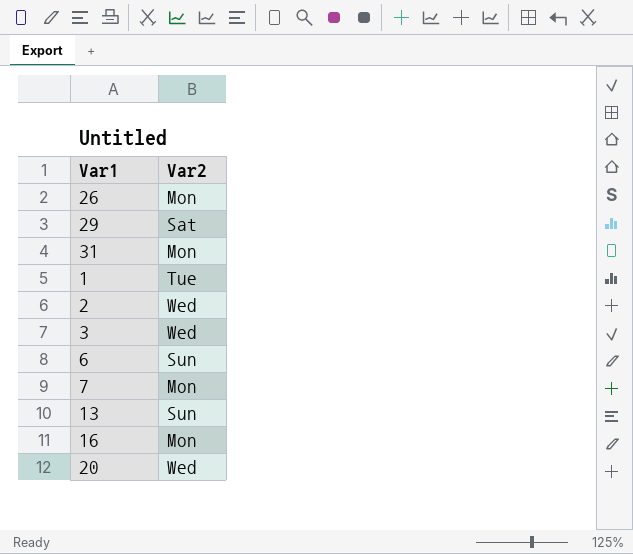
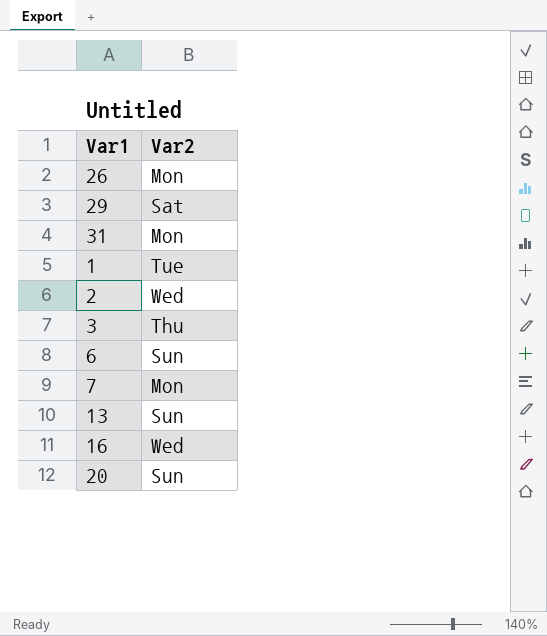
3 | Var2: Wed -> Thu
16 | Var2: Mon -> Wed
20 | Var2: Wed -> Sun

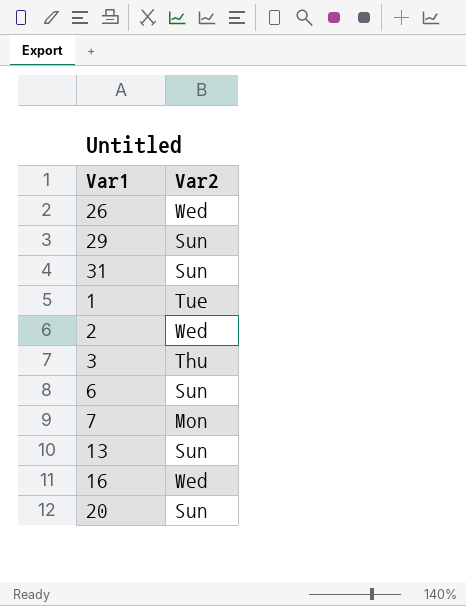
26 | Var2: Mon -> Wed
29 | Var2: Sat -> Sun
31 | Var2: Mon -> Sun

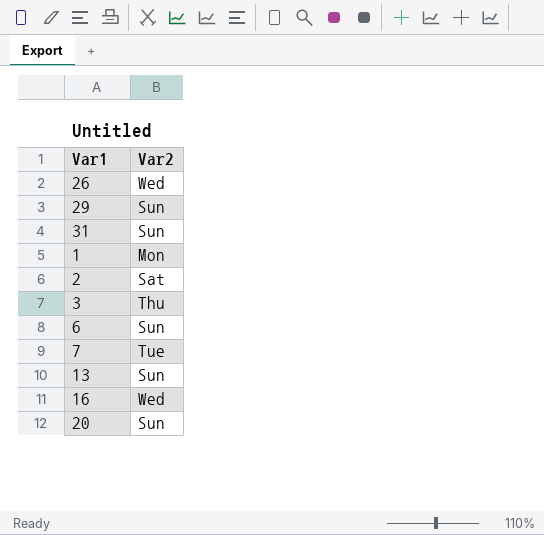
1 | Var2: Tue -> Mon
2 | Var2: Wed -> Sat
7 | Var2: Mon -> Tue

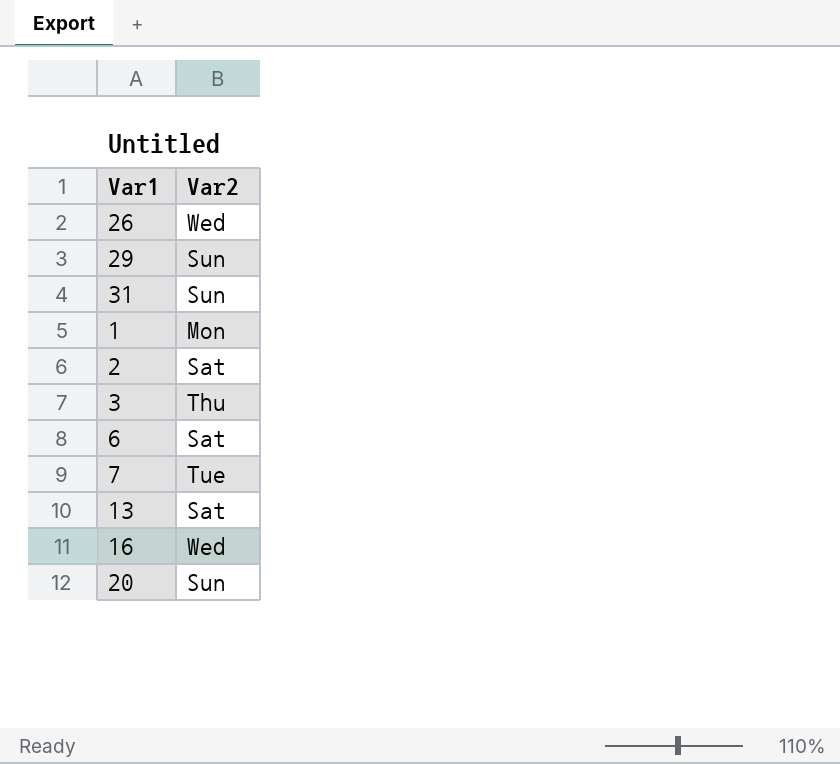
6 | Var2: Sun -> Sat
13 | Var2: Sun -> Sat

